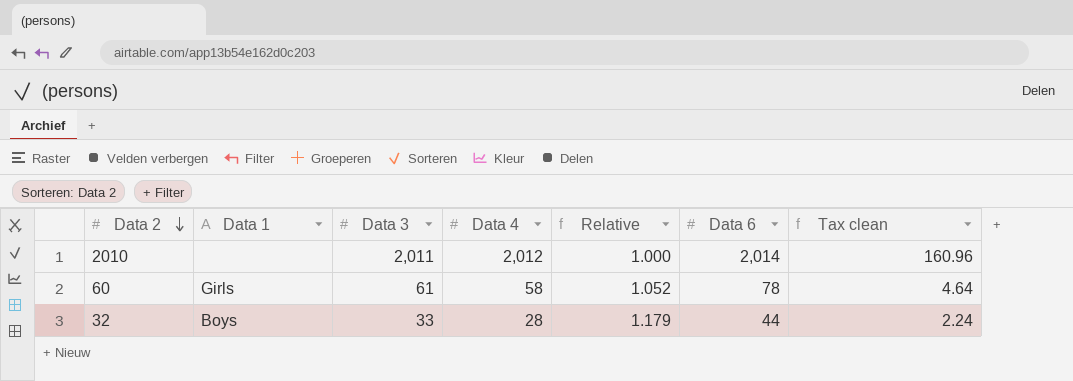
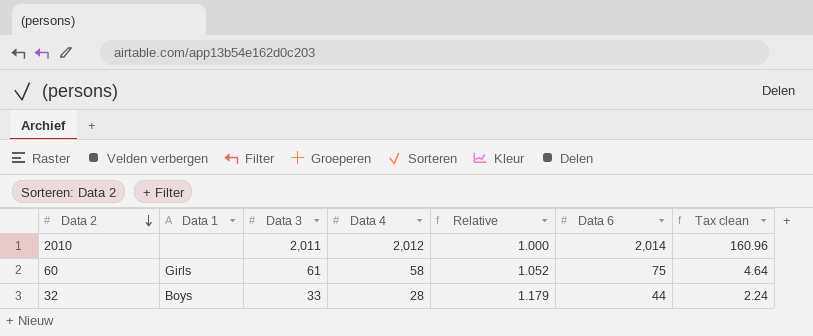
60 | Data 6: 78 -> 75

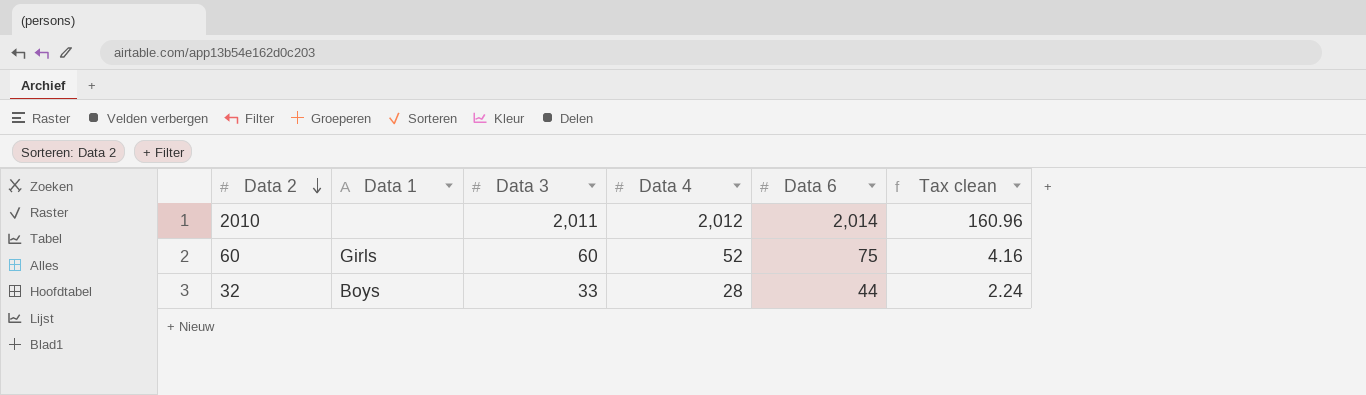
column Relative | formula: [Data 3] / [Data 4] -> none
60 | Data 3: 61 -> 60
60 | Data 4: 58 -> 52
60 | Tax clean: 4.64 -> 4.16

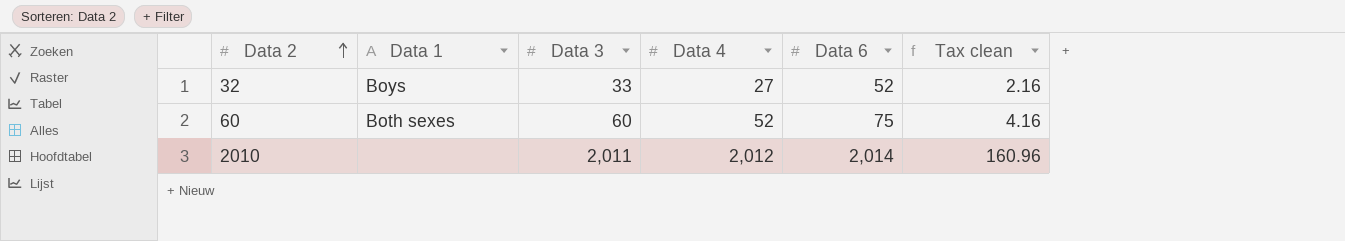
row order: Data 2 descending -> Data 2 ascending
32 | Data 4: 28 -> 27
32 | Data 6: 44 -> 52
32 | Tax clean: 2.24 -> 2.16
60 | Data 1: Girls -> Both sexes

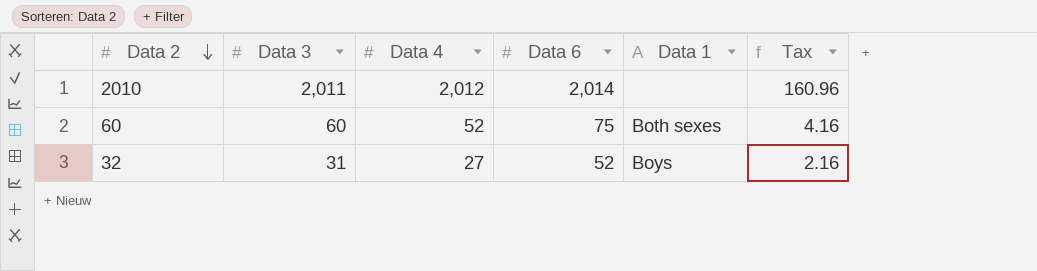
row order: Data 2 ascending -> Data 2 descending
column Data 1 | position: 2 -> 5
column name: Tax clean -> Tax
32 | Data 3: 33 -> 31

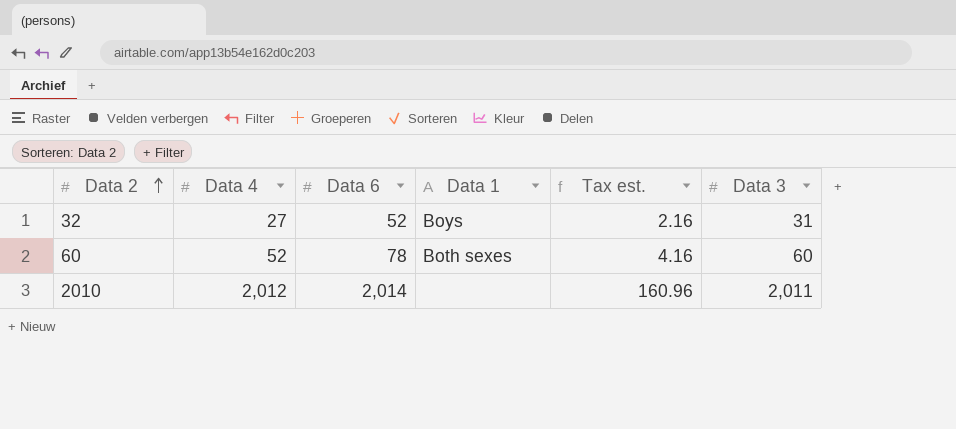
row order: Data 2 descending -> Data 2 ascending
column name: Tax -> Tax est.
column Data 3 | position: 2 -> 6
60 | Data 6: 75 -> 78

